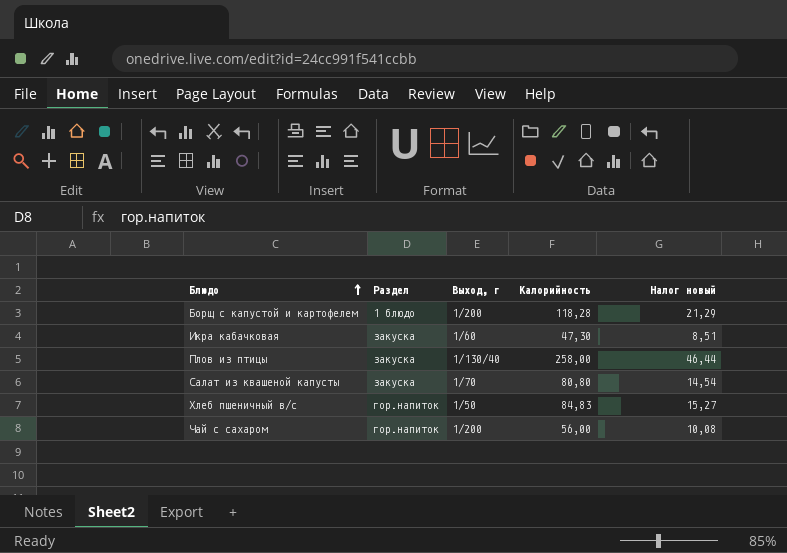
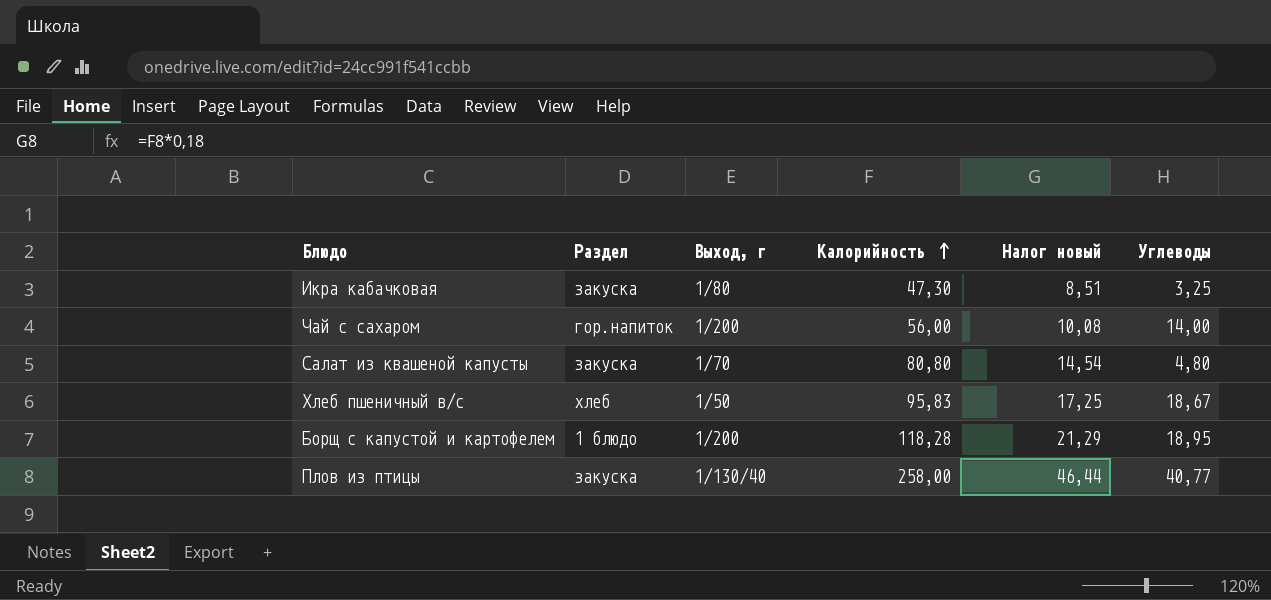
row order: Блюдо ascending -> Калорийность ascending
column Углеводы | position: none -> 6
Икра кабачковая | Выход, г: 1/60 -> 1/80
Хлеб пшеничный в/с | Раздел: гор.напиток -> хлеб
Хлеб пшеничный в/с | Калорийность: 84,83 -> 95,83
Хлеб пшеничный в/с | Налог новый: 15,27 -> 17,25

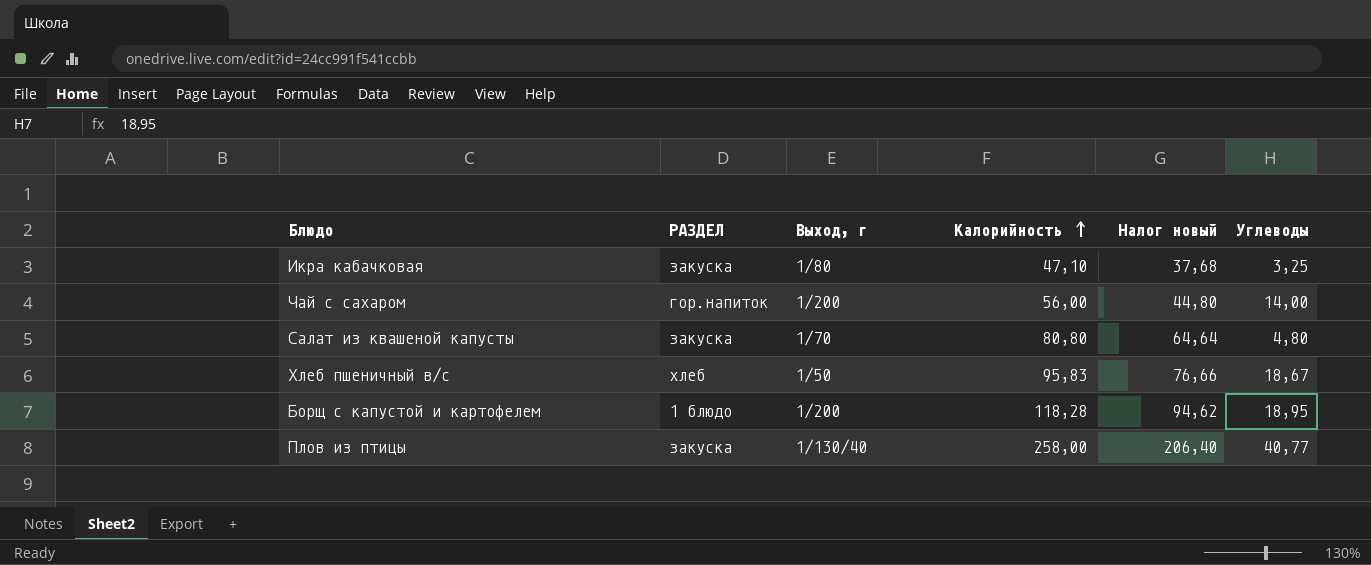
column name: Раздел -> РАЗДЕЛ
column Налог новый | formula: [Калорийность] * 0,18 -> [Калорийность] * 0,8
Икра кабачковая | Калорийность: 47,30 -> 47,10

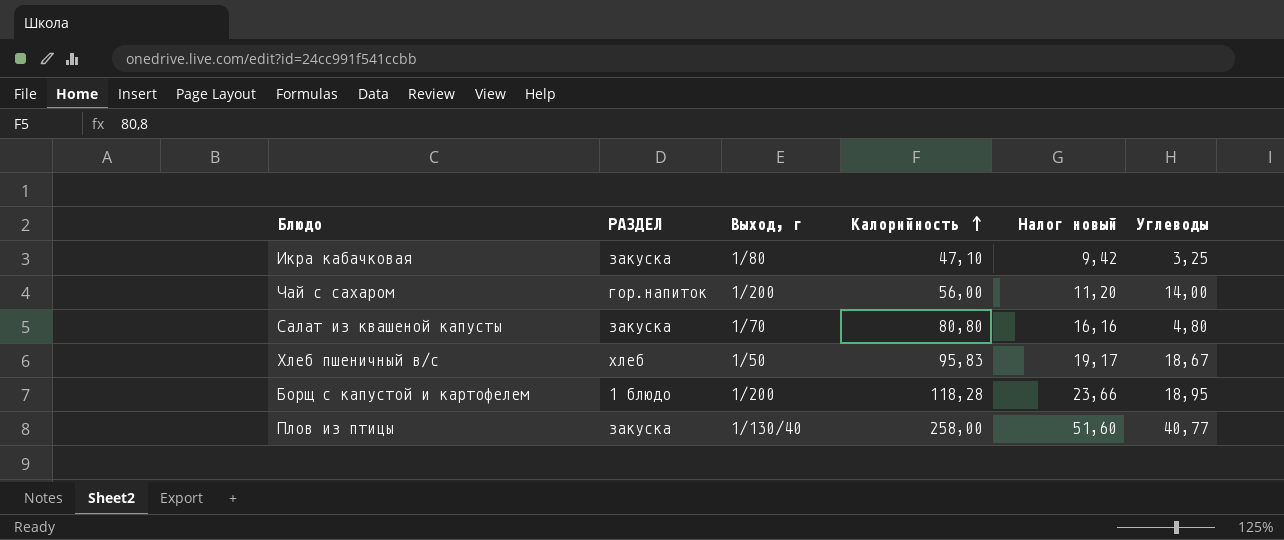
column Налог новый | formula: [Калорийность] * 0,8 -> [Калорийность] * 0,2

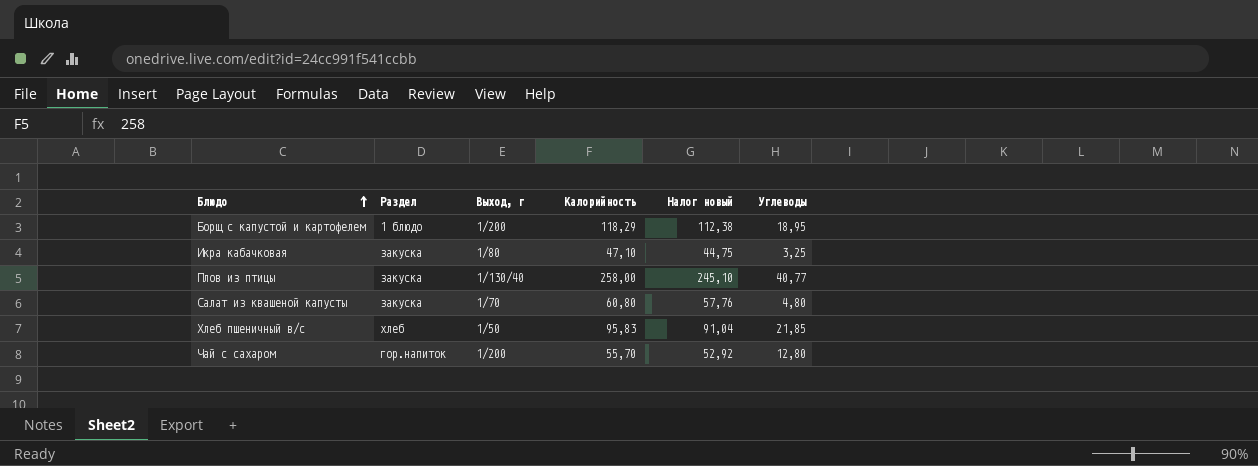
row order: Калорийность ascending -> Блюдо ascending
column name: РАЗДЕЛ -> Раздел
column Налог новый | formula: [Калорийность] * 0,2 -> [Калорийность] * 0,95
Борщ с капустой и картофелем | Калорийность: 118,28 -> 118,29
Салат из квашеной капусты | Калорийность: 80,80 -> 60,80
Хлеб пшеничный в/с | Углеводы: 18,67 -> 21,85
Чай с сахаром | Калорийность: 56,00 -> 55,70
Чай с сахаром | Углеводы: 14,00 -> 12,80

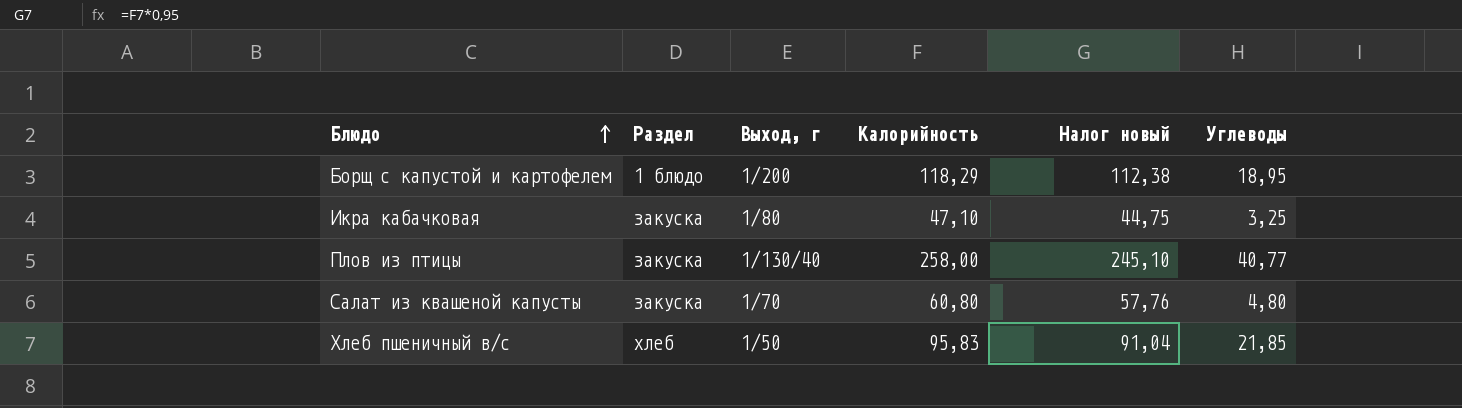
row Чай с сахаром: гор.напиток | 1/200 | 55,70 | 52,92 | 12,80 -> none

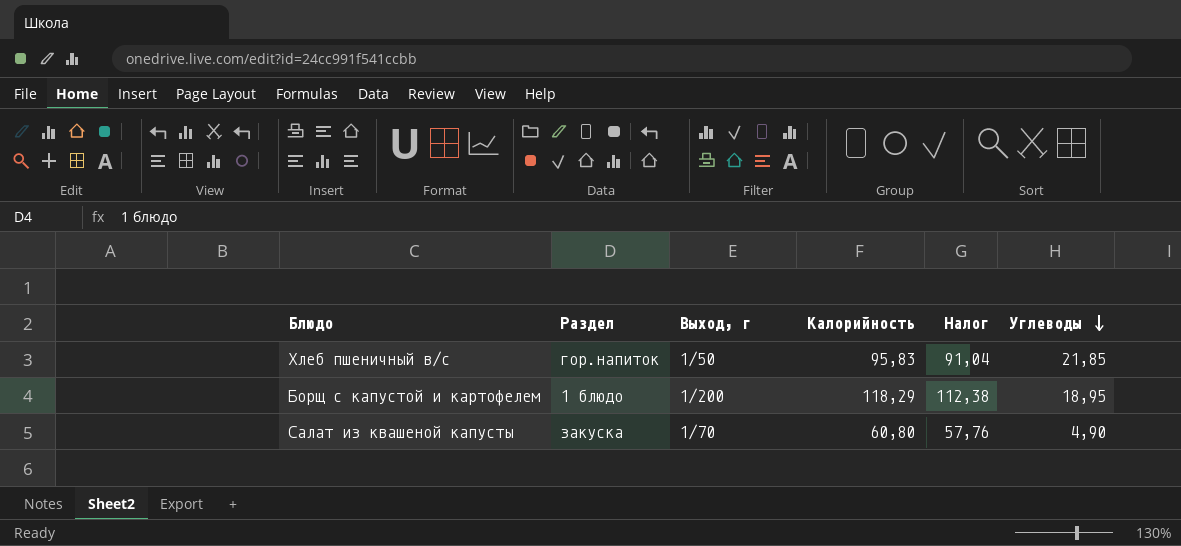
row order: Блюдо ascending -> Углеводы descending
column name: Налог новый -> Налог
row Икра кабачковая: закуска | 1/80 | 47,10 | 44,75 | 3,25 -> none
row Плов из птицы: закуска | 1/130/40 | 258,00 | 245,10 | 40,77 -> none
Хлеб пшеничный в/с | Раздел: хлеб -> гор.напиток
Салат из квашеной капусты | Углеводы: 4,80 -> 4,90

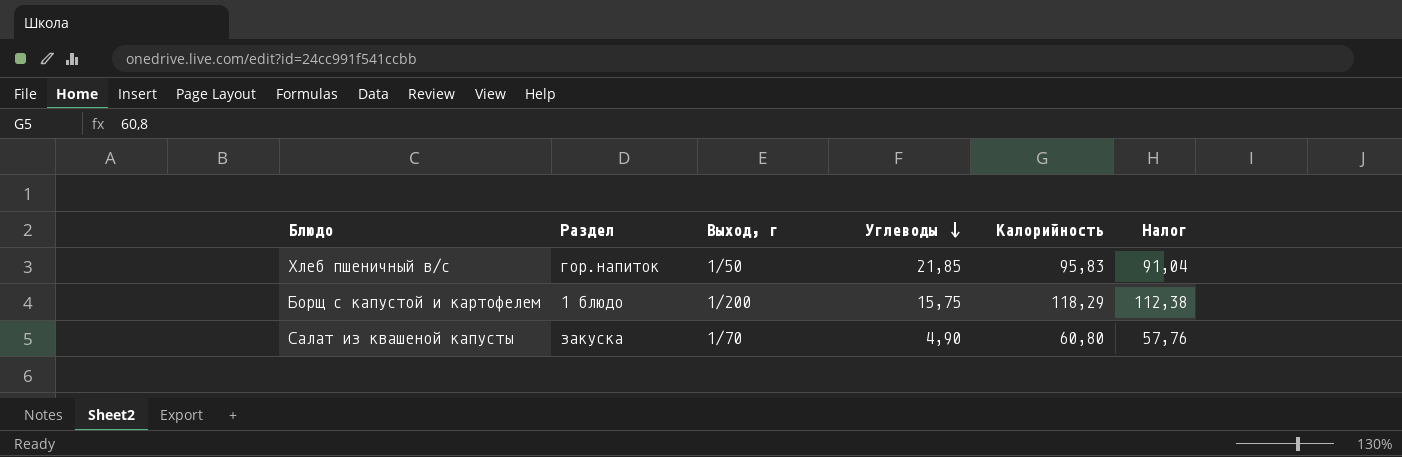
column Углеводы | position: 6 -> 4
Борщ с капустой и картофелем | Углеводы: 18,95 -> 15,75

